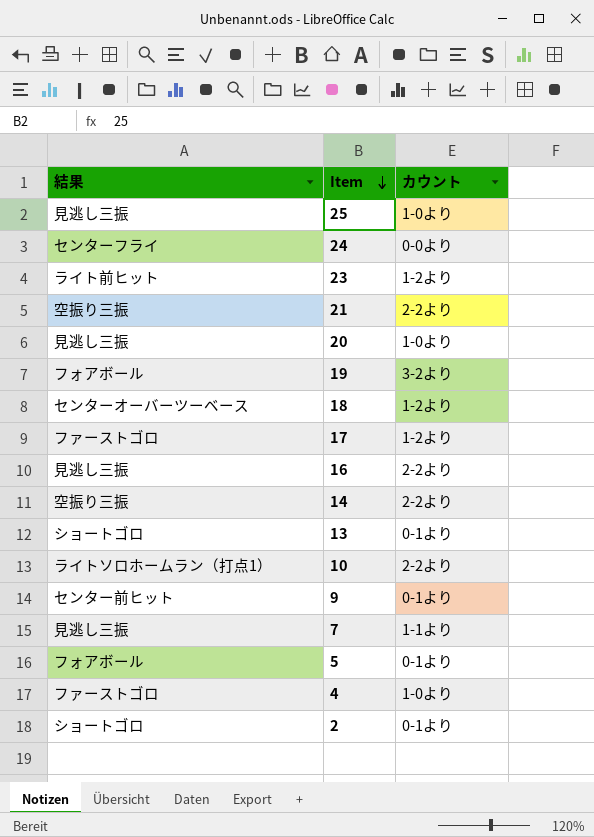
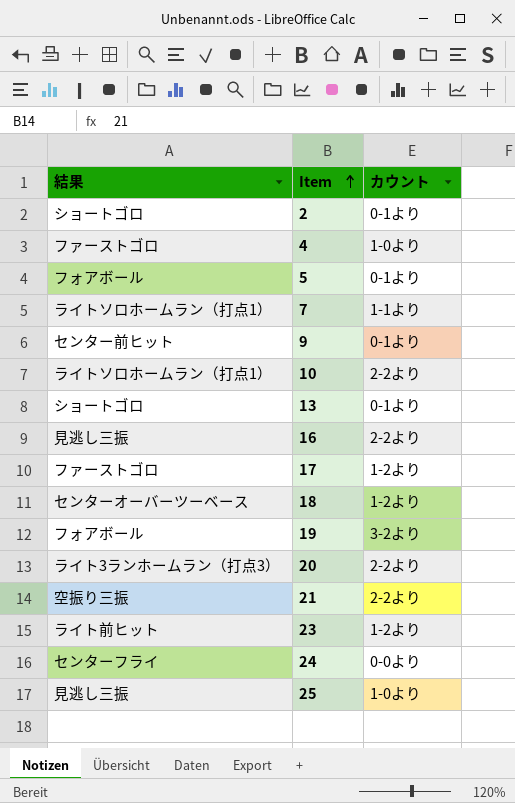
row order: Item descending -> Item ascending
row 14: 空振り三振 | 2-2より -> none
7 | 結果: 見逃し三振 -> ライトソロホームラン（打点1）
20 | 結果: 見逃し三振 -> ライト3ランホームラン（打点3）
20 | カウント: 1-0より -> 2-2より

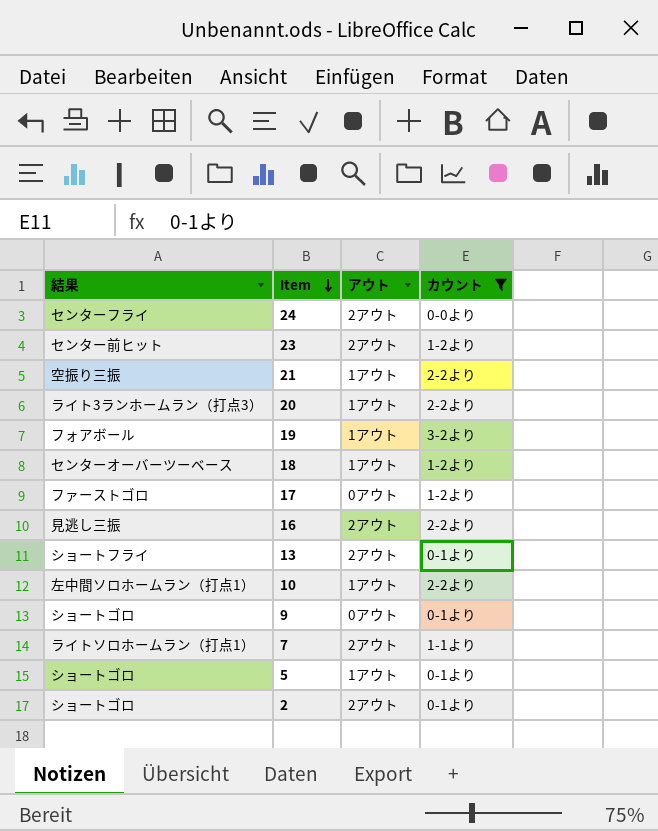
filter: none -> カウント != 1-0より
row order: Item ascending -> Item descending
column アウト | position: none -> 3
23 | 結果: ライト前ヒット -> センター前ヒット
13 | 結果: ショートゴロ -> ショートフライ
10 | 結果: ライトソロホームラン（打点1） -> 左中間ソロホームラン（打点1）
9 | 結果: センター前ヒット -> ショートゴロ
5 | 結果: フォアボール -> ショートゴロ

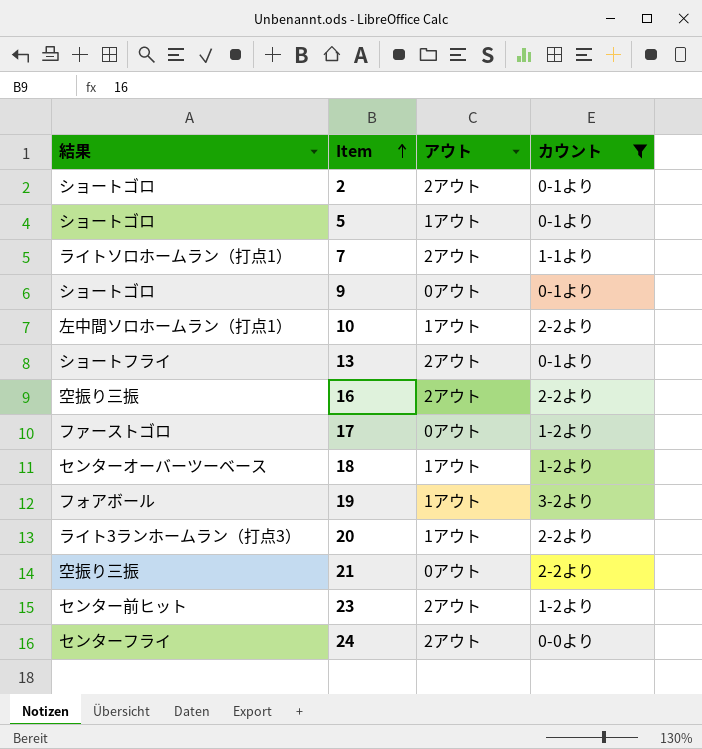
row order: Item descending -> Item ascending
16 | 結果: 見逃し三振 -> 空振り三振
21 | アウト: 1アウト -> 0アウト

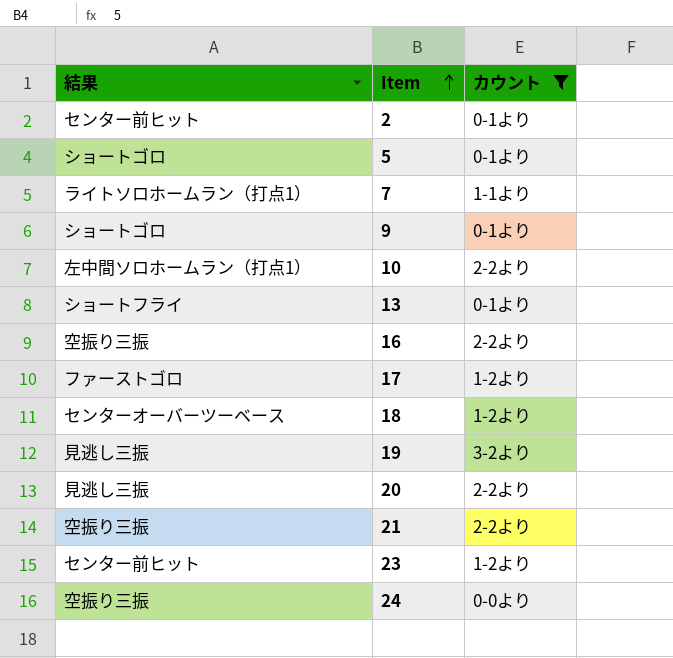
column アウト | position: 3 -> none
2 | 結果: ショートゴロ -> センター前ヒット
19 | 結果: フォアボール -> 見逃し三振
20 | 結果: ライト3ランホームラン（打点3） -> 見逃し三振
24 | 結果: センターフライ -> 空振り三振

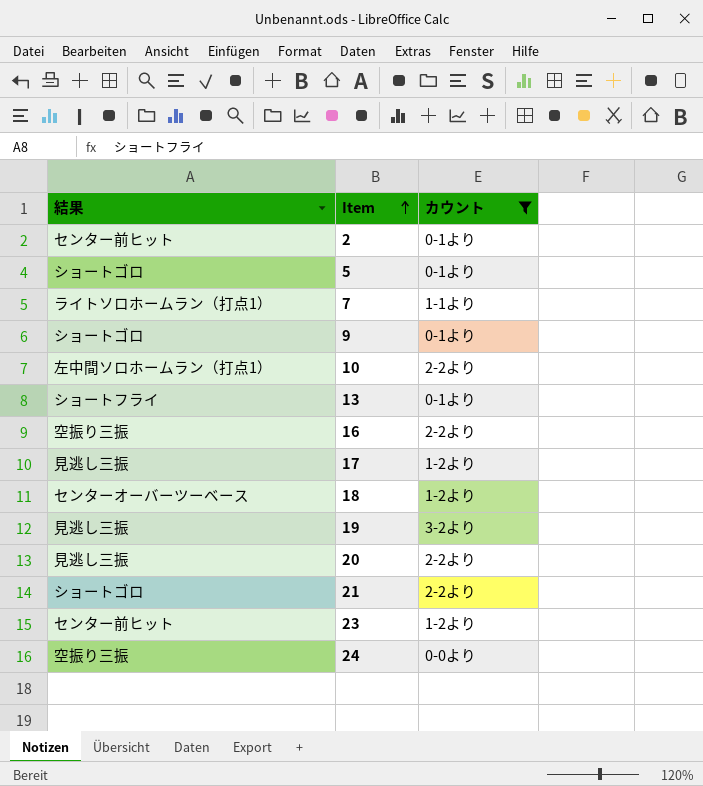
17 | 結果: ファーストゴロ -> 見逃し三振
21 | 結果: 空振り三振 -> ショートゴロ

